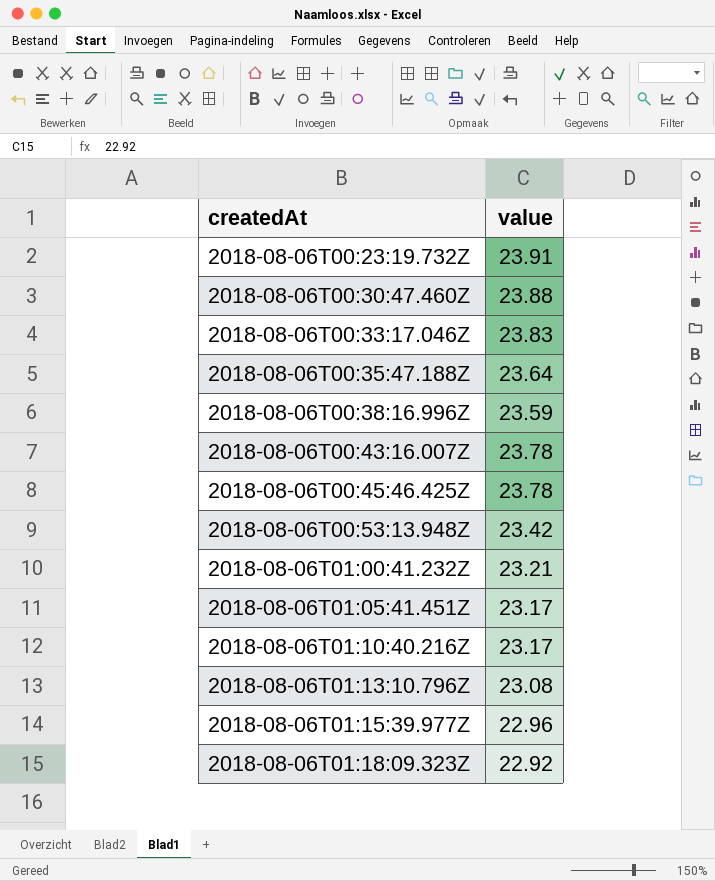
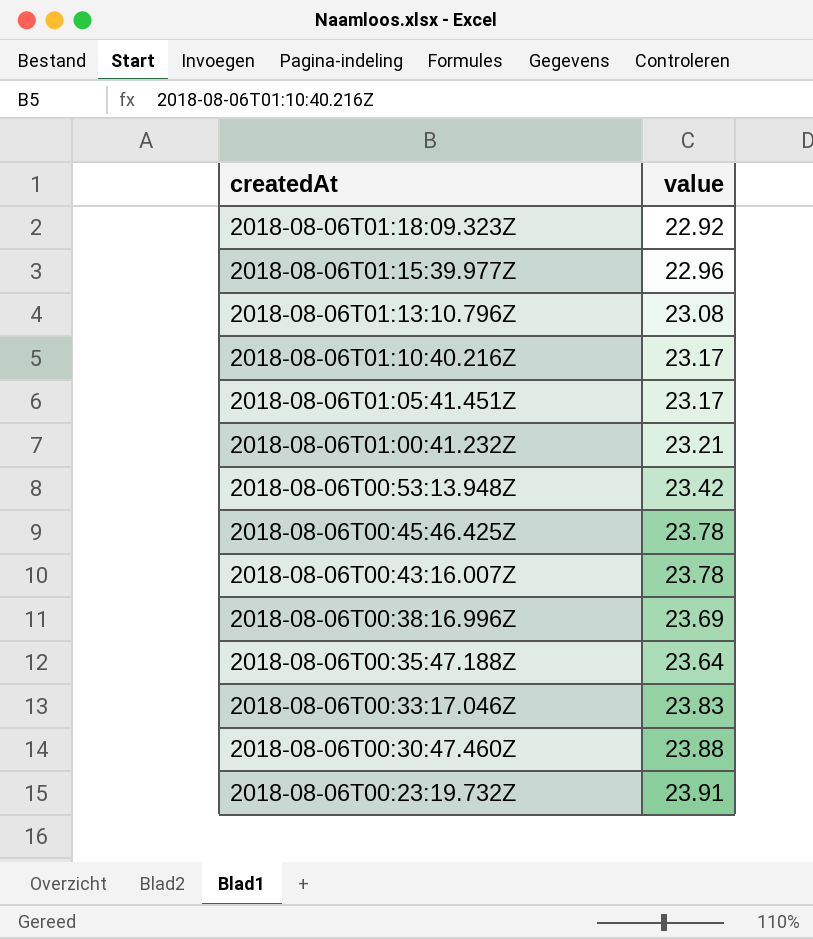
row order: createdAt ascending -> createdAt descending
2018-08-06T00:38:16.996Z | value: 23.59 -> 23.69

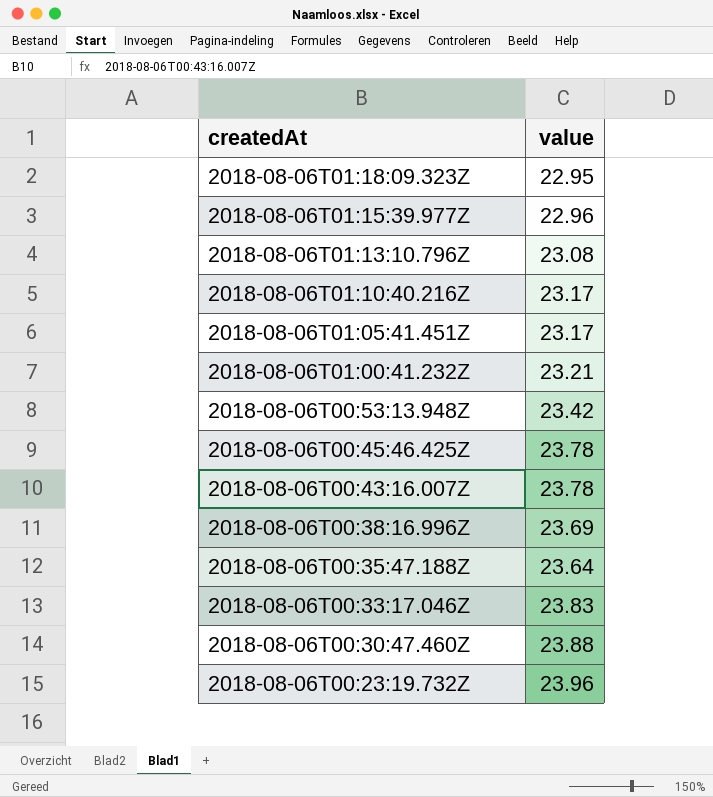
2018-08-06T01:18:09.323Z | value: 22.92 -> 22.95
2018-08-06T00:23:19.732Z | value: 23.91 -> 23.96

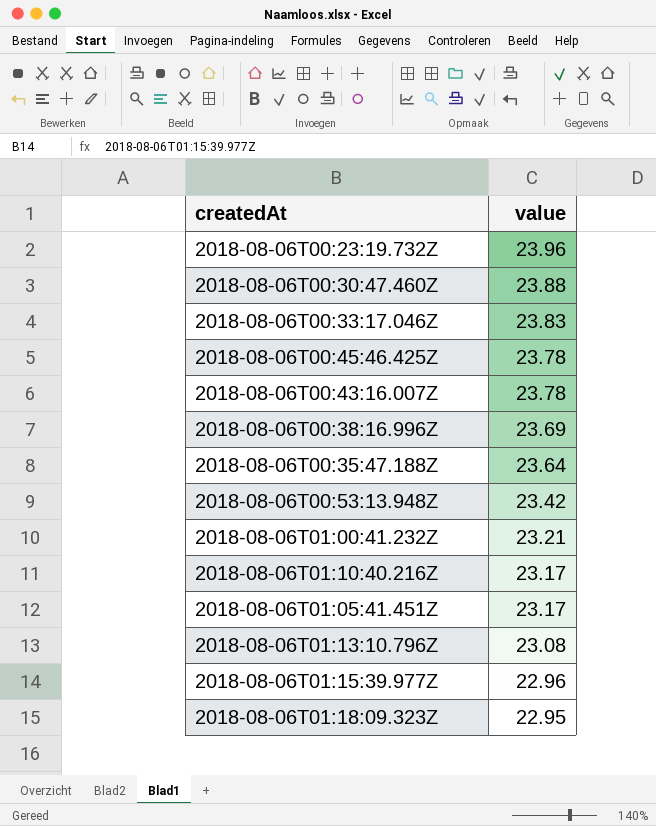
row order: createdAt descending -> value descending

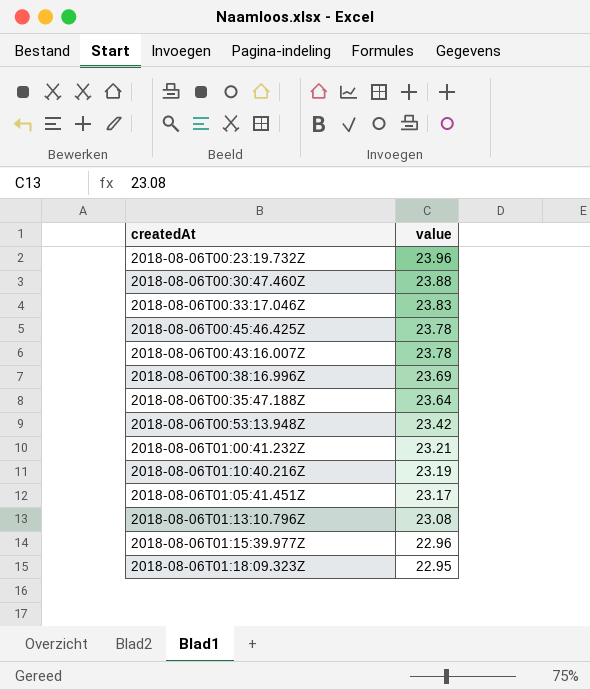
2018-08-06T01:10:40.216Z | value: 23.17 -> 23.19

